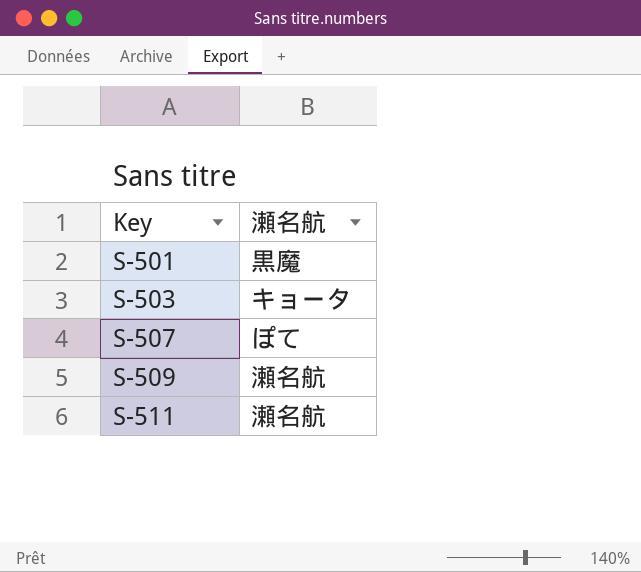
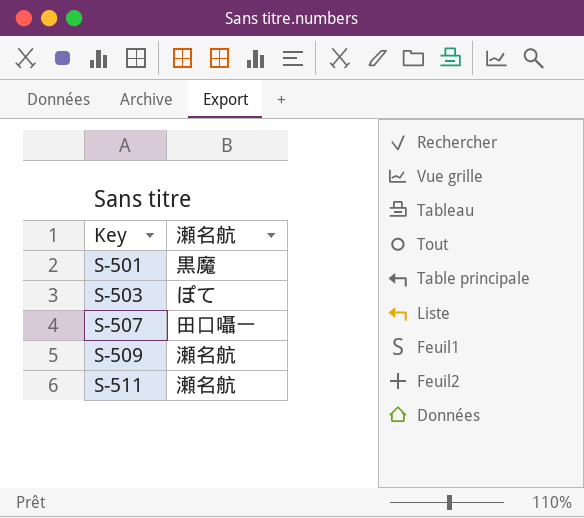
S-503 | 瀬名航: キョータ -> ぽて
S-507 | 瀬名航: ぽて -> 田口囁一

